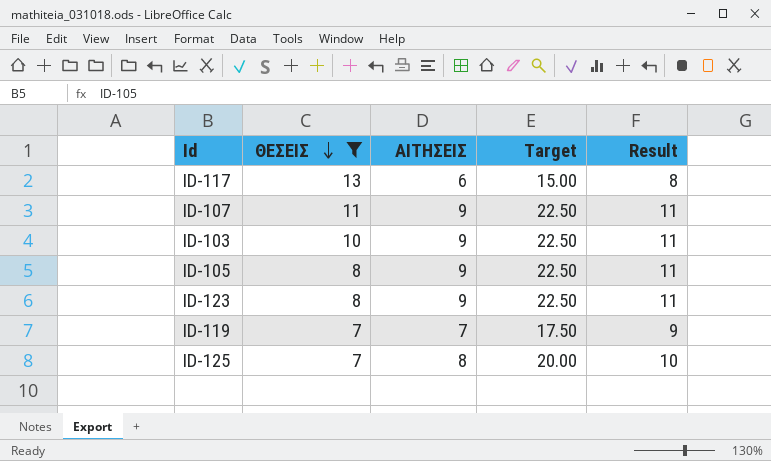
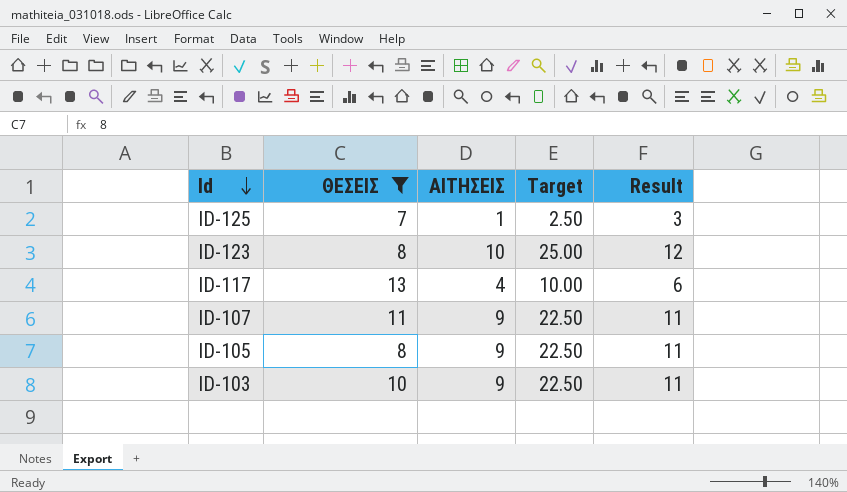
row order: ΘΕΣΕΙΣ descending -> Id descending
row ID-119: 7 | 7 | 17.50 | 9 -> none
ID-125 | ΑΙΤΗΣΕΙΣ: 8 -> 1
ID-125 | Target: 20.00 -> 2.50
ID-125 | Result: 10 -> 3
ID-123 | ΑΙΤΗΣΕΙΣ: 9 -> 10
ID-123 | Target: 22.50 -> 25.00
ID-123 | Result: 11 -> 12
ID-117 | ΑΙΤΗΣΕΙΣ: 6 -> 4
ID-117 | Target: 15.00 -> 10.00
ID-117 | Result: 8 -> 6

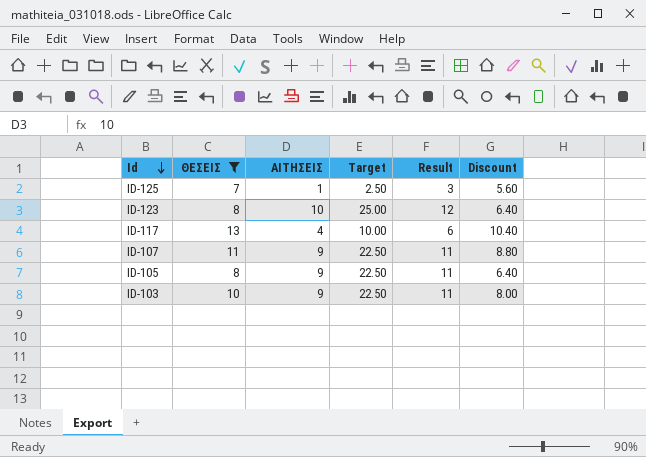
column Discount | formula: none -> [ΘΕΣΕΙΣ] * 0.8

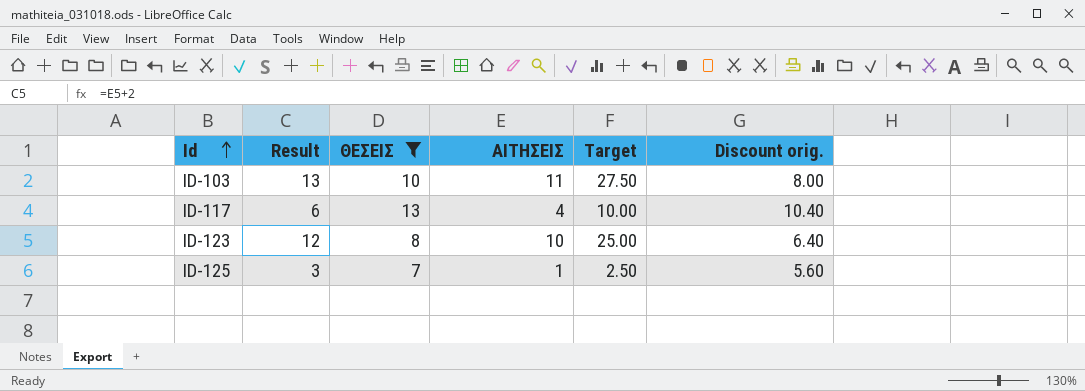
row order: Id descending -> Id ascending
column Result | position: 5 -> 2
column name: Discount -> Discount orig.
row ID-107: 11 | 9 | 22.50 | 11 | 8.80 -> none
row ID-105: 8 | 9 | 22.50 | 11 | 6.40 -> none
ID-103 | Result: 11 -> 13
ID-103 | ΑΙΤΗΣΕΙΣ: 9 -> 11
ID-103 | Target: 22.50 -> 27.50

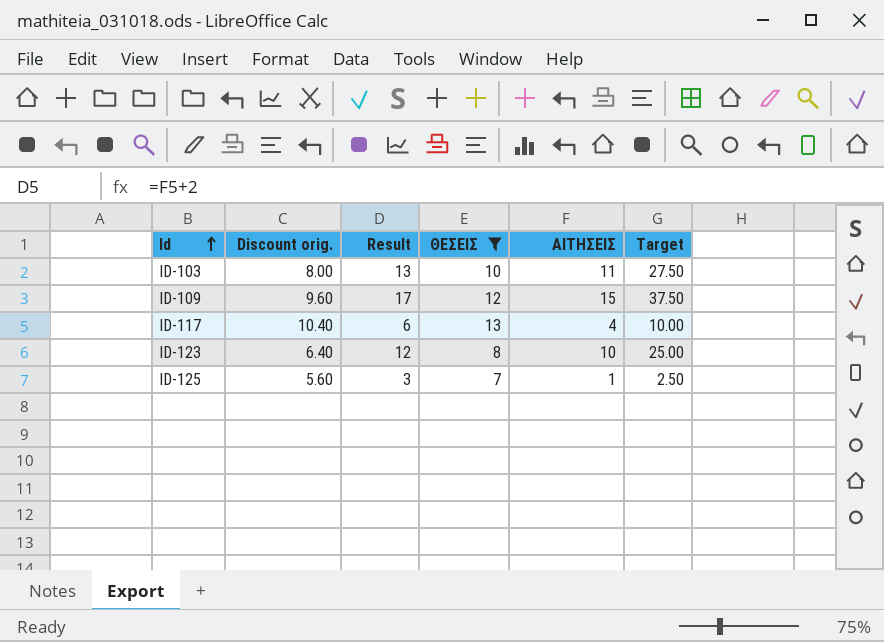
column Discount orig. | position: 6 -> 2
row ID-109: none -> 9.60 | 17 | 12 | 15 | 37.50

